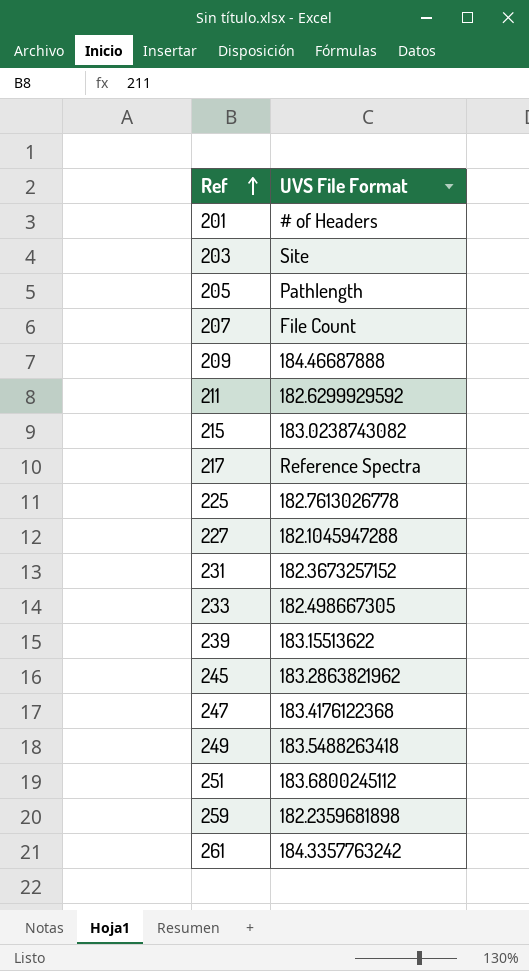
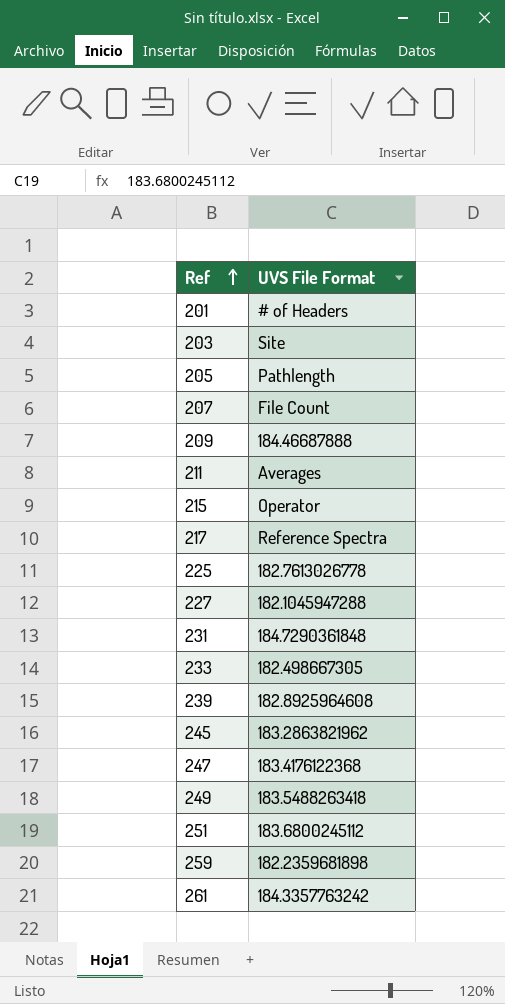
211 | UVS File Format: 182.6299929592 -> Averages
215 | UVS File Format: 183.0238743082 -> Operator
231 | UVS File Format: 182.3673257152 -> 184.7290361848
239 | UVS File Format: 183.15513622 -> 182.8925964608

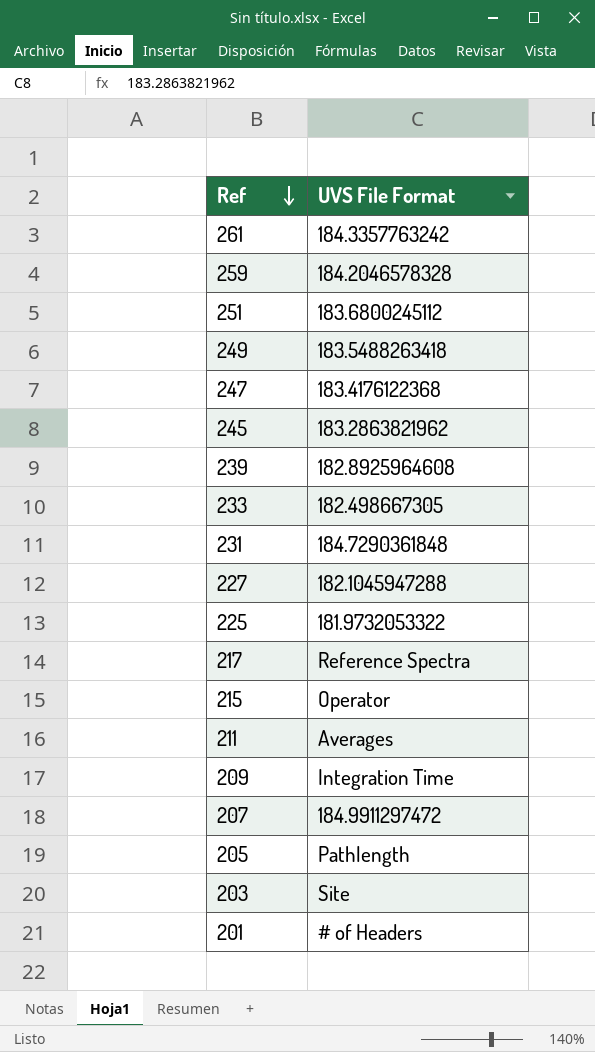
row order: Ref ascending -> Ref descending
259 | UVS File Format: 182.2359681898 -> 184.2046578328
225 | UVS File Format: 182.7613026778 -> 181.9732053322
209 | UVS File Format: 184.46687888 -> Integration Time
207 | UVS File Format: File Count -> 184.9911297472

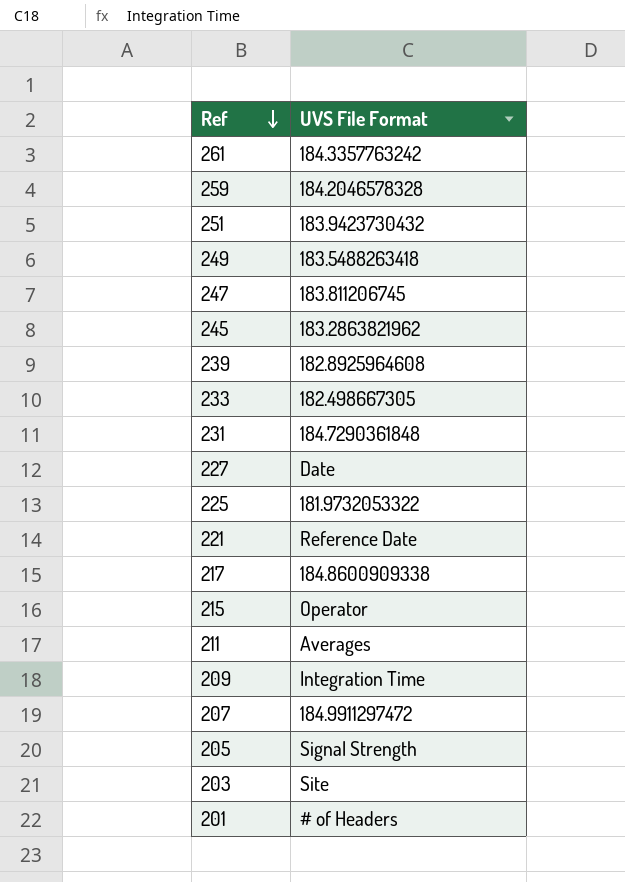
251 | UVS File Format: 183.6800245112 -> 183.9423730432
247 | UVS File Format: 183.4176122368 -> 183.811206745
227 | UVS File Format: 182.1045947288 -> Date
row 221: none -> Reference Date
217 | UVS File Format: Reference Spectra -> 184.8600909338
205 | UVS File Format: Pathlength -> Signal Strength

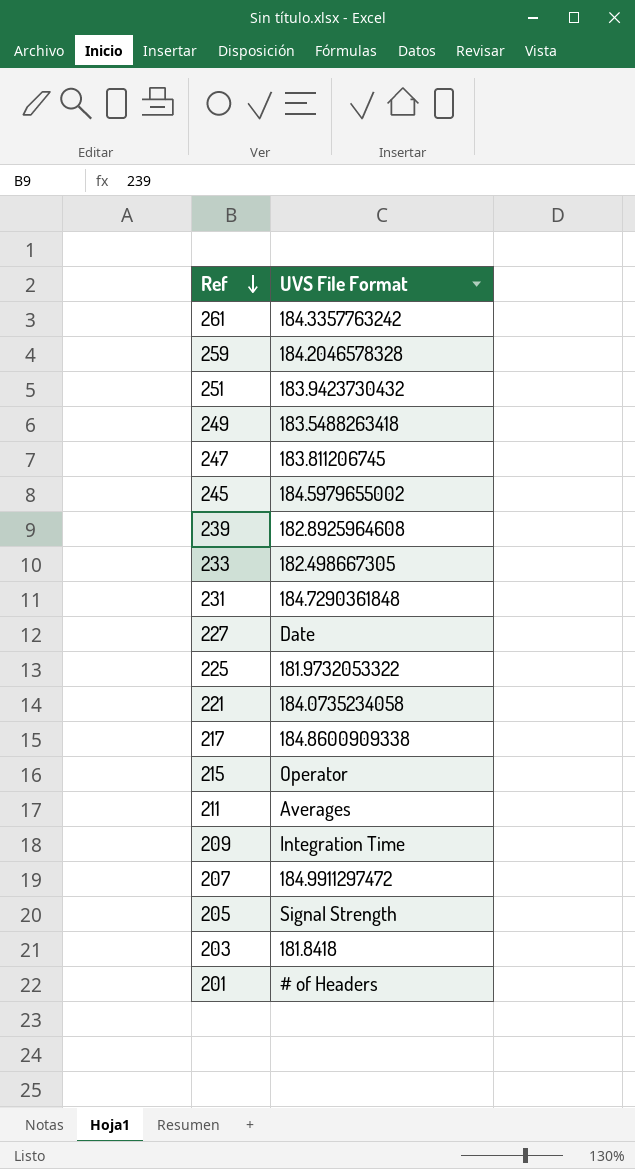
245 | UVS File Format: 183.2863821962 -> 184.5979655002
221 | UVS File Format: Reference Date -> 184.0735234058
203 | UVS File Format: Site -> 181.8418

